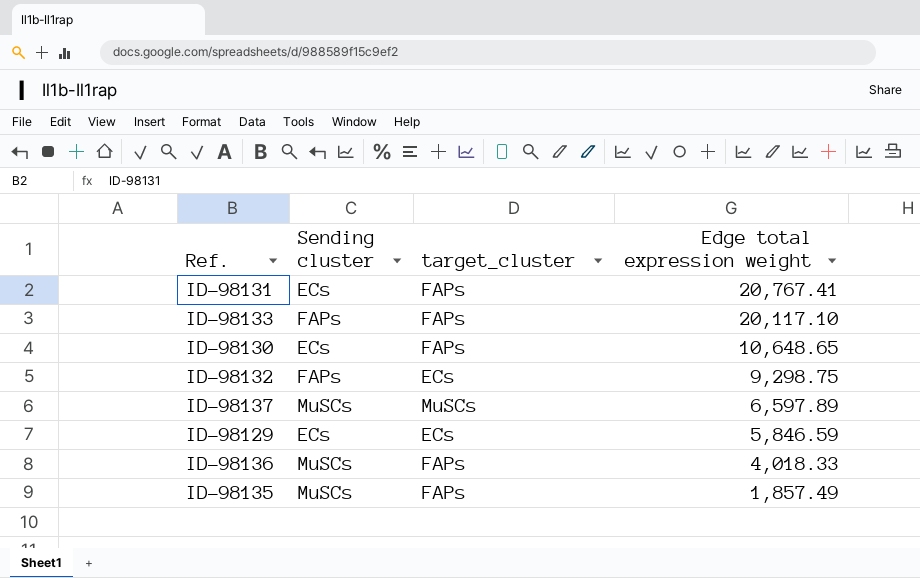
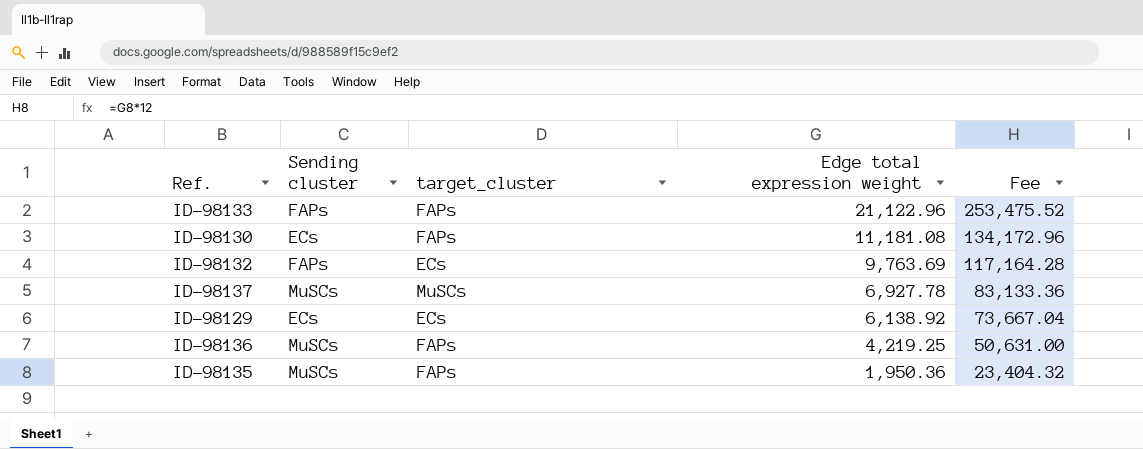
column Fee | formula: none -> [Edge total expression weight] * 12
row ID-98131: ECs | FAPs | 20,767.41 -> none
ID-98133 | Edge total expression weight: 20,117.10 -> 21,122.96
ID-98130 | Edge total expression weight: 10,648.65 -> 11,181.08
ID-98132 | Edge total expression weight: 9,298.75 -> 9,763.69
ID-98137 | Edge total expression weight: 6,597.89 -> 6,927.78
ID-98129 | Edge total expression weight: 5,846.59 -> 6,138.92
ID-98136 | Edge total expression weight: 4,018.33 -> 4,219.25
ID-98135 | Edge total expression weight: 1,857.49 -> 1,950.36

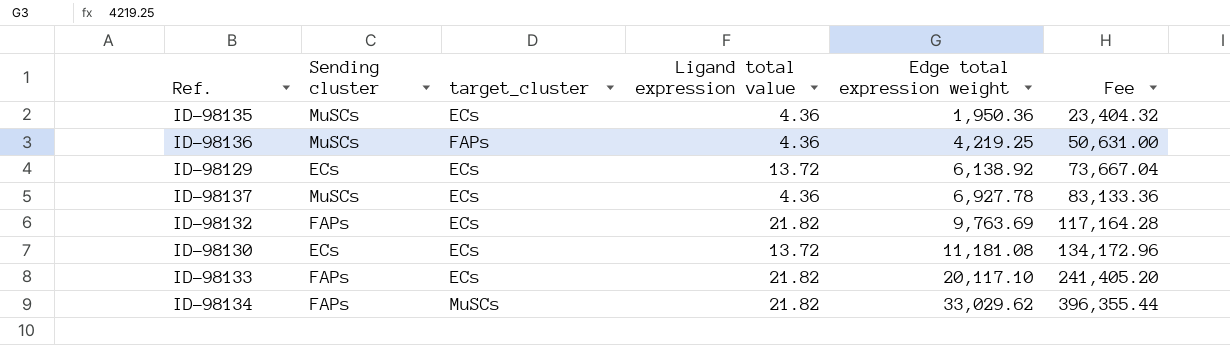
row order: Edge total expression weight descending -> Edge total expression weight ascending
column Ligand total expression value | position: none -> 4
ID-98135 | target_cluster: FAPs -> ECs
ID-98137 | target_cluster: MuSCs -> ECs
ID-98130 | target_cluster: FAPs -> ECs
ID-98133 | target_cluster: FAPs -> ECs
ID-98133 | Edge total expression weight: 21,122.96 -> 20,117.10
ID-98133 | Fee: 253,475.52 -> 241,405.20
row ID-98134: none -> FAPs | MuSCs | 21.82 | 33,029.62 | 396,355.44

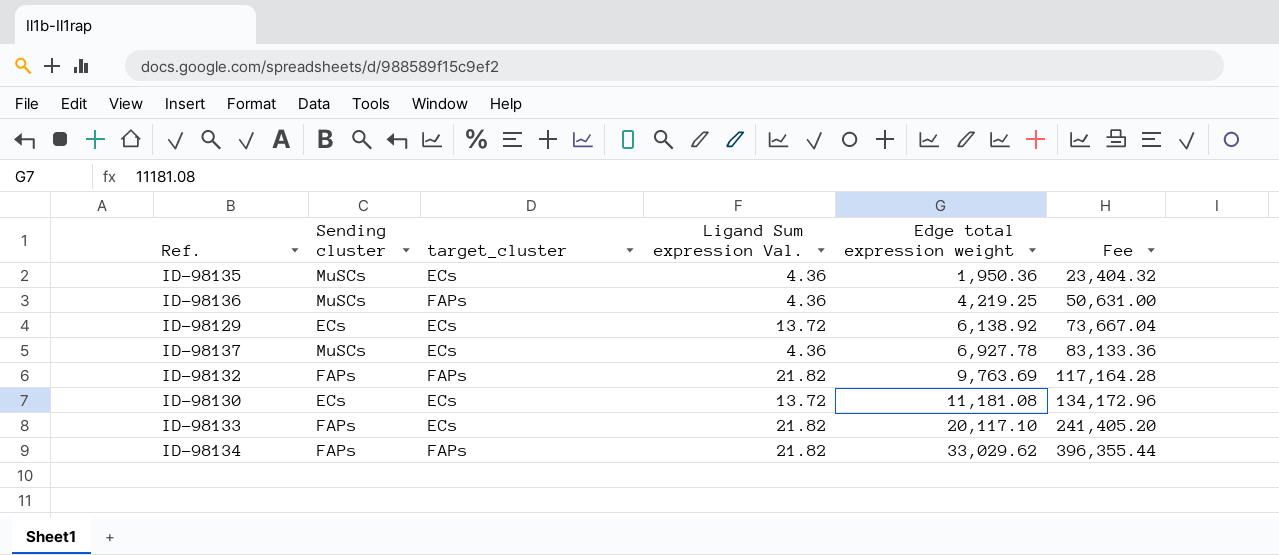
column name: Ligand total expression value -> Ligand Sum expression Val.
ID-98132 | target_cluster: ECs -> FAPs
ID-98134 | target_cluster: MuSCs -> FAPs

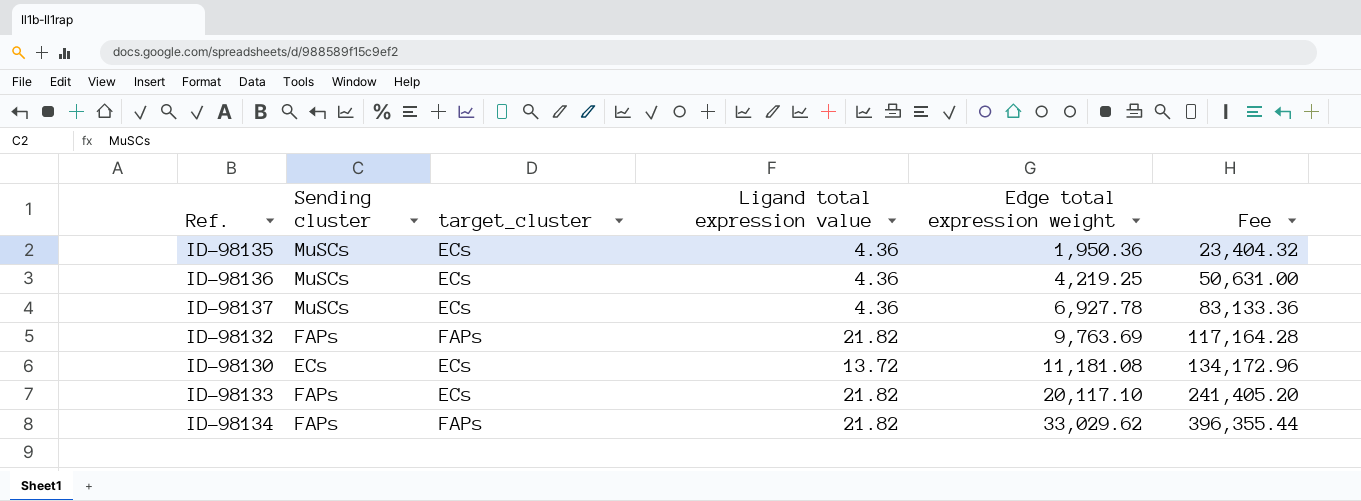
column name: Ligand Sum expression Val. -> Ligand total expression value
row ID-98129: ECs | ECs | 13.72 | 6,138.92 | 73,667.04 -> none
ID-98136 | target_cluster: FAPs -> ECs

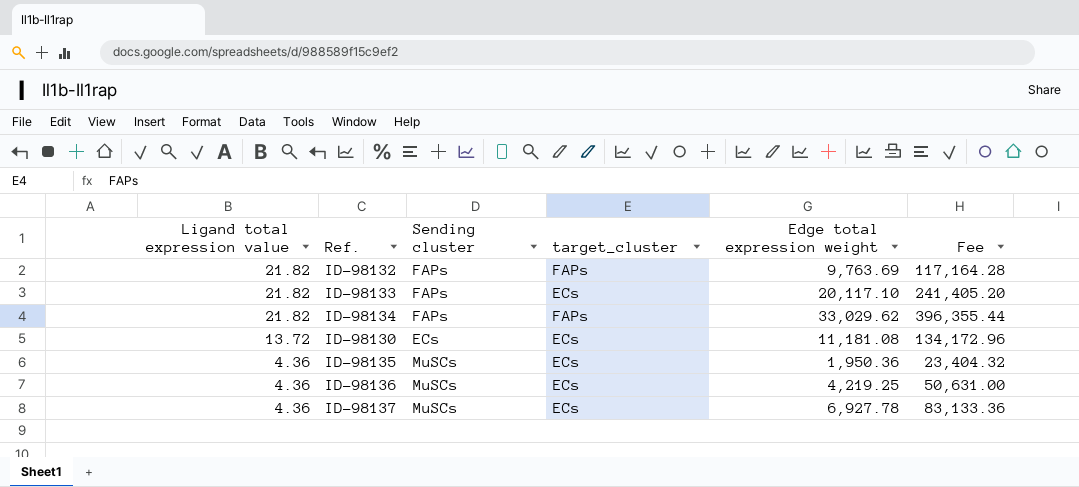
row order: Edge total expression weight ascending -> Ligand total expression value descending
column Ligand total expression value | position: 4 -> 1

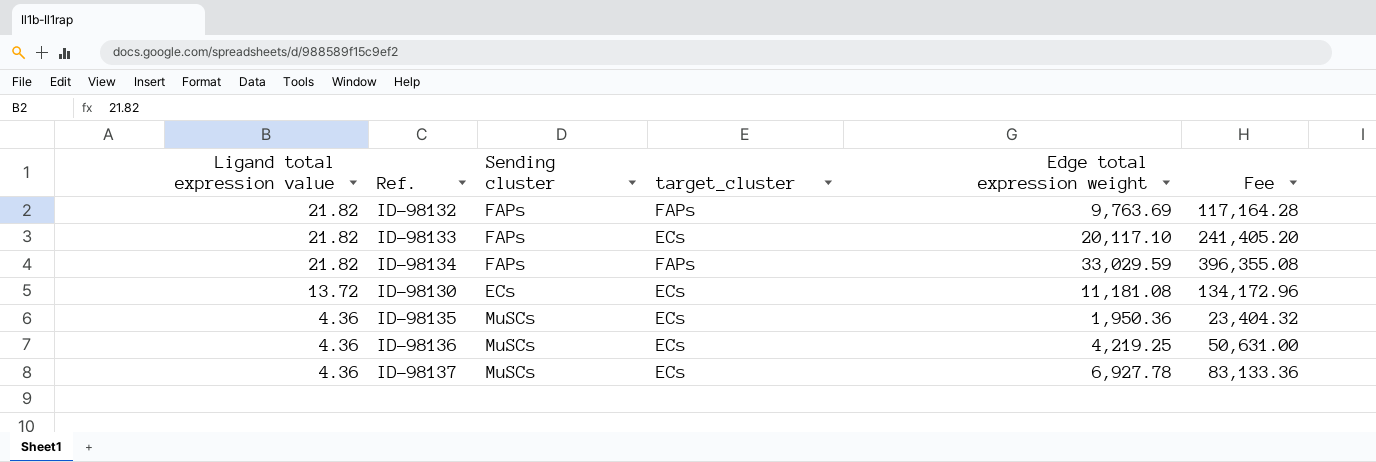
ID-98134 | Edge total expression weight: 33,029.62 -> 33,029.59
ID-98134 | Fee: 396,355.44 -> 396,355.08

